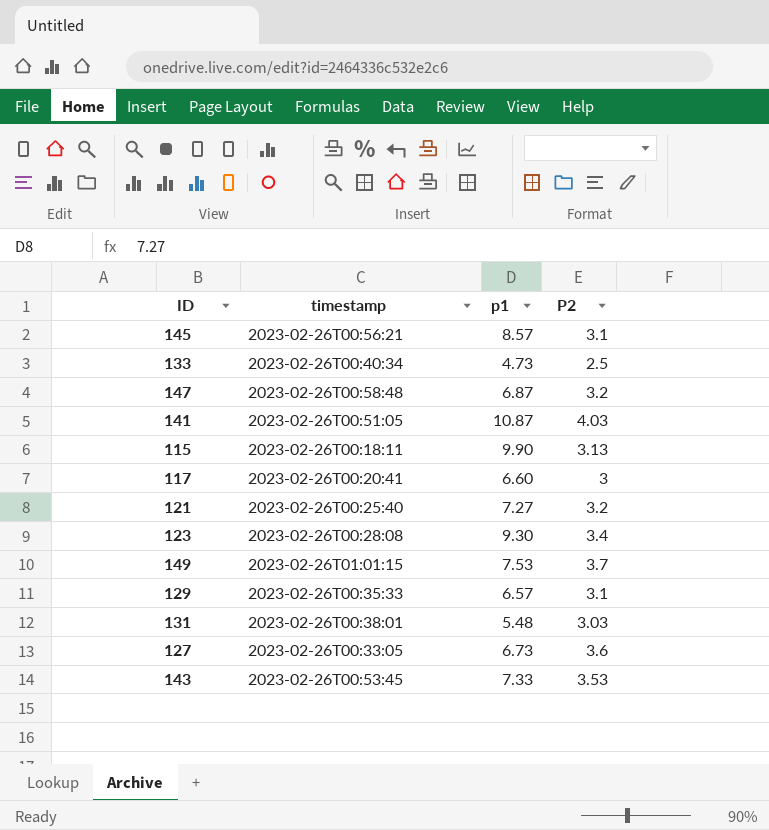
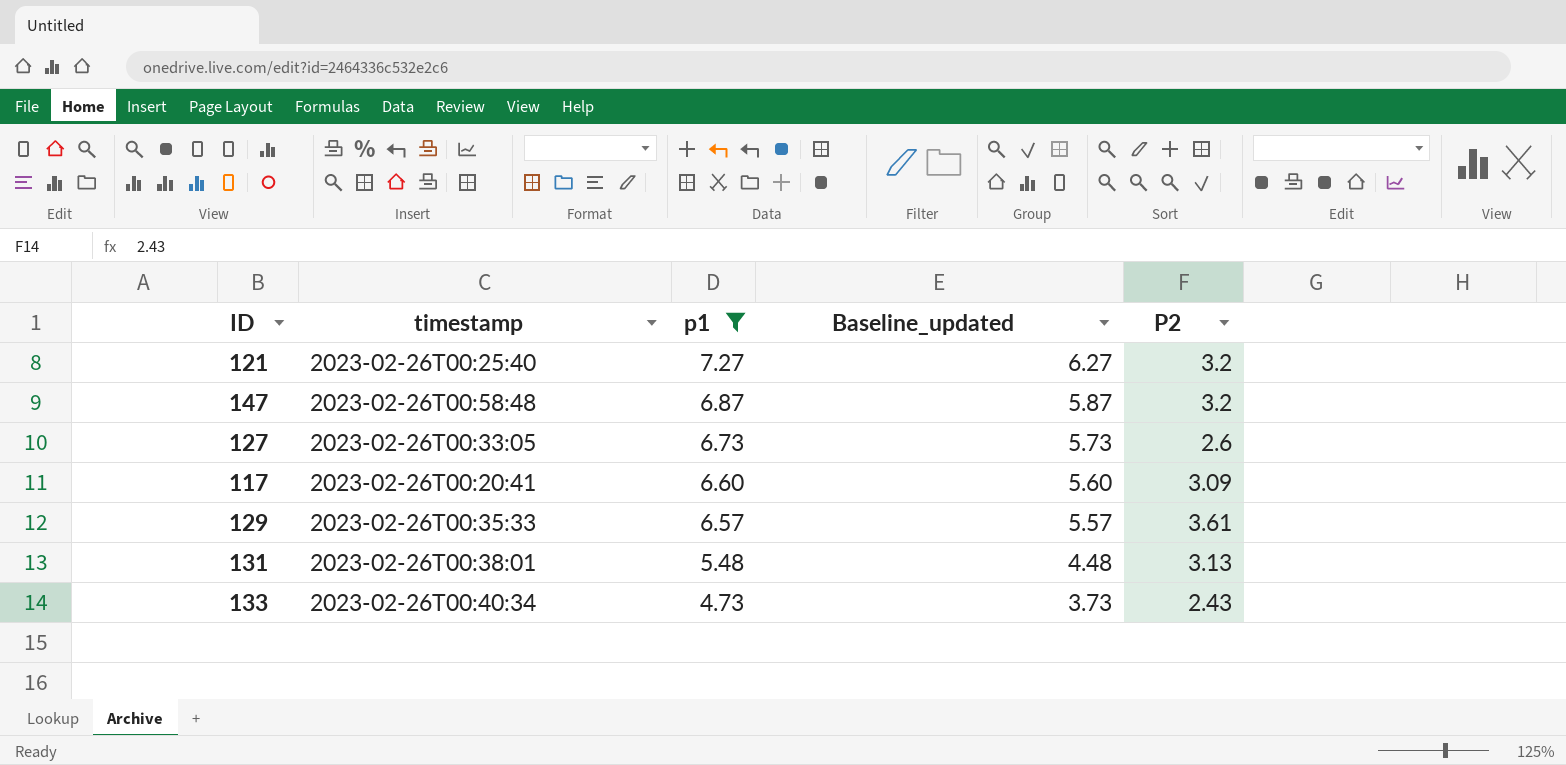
filter: none -> p1 <= 7.27
row order: none -> p1 descending
column Baseline_updated | formula: none -> [p1] - 1
127 | P2: 3.6 -> 2.6
117 | P2: 3 -> 3.09
129 | P2: 3.1 -> 3.61
131 | P2: 3.03 -> 3.13
133 | P2: 2.5 -> 2.43

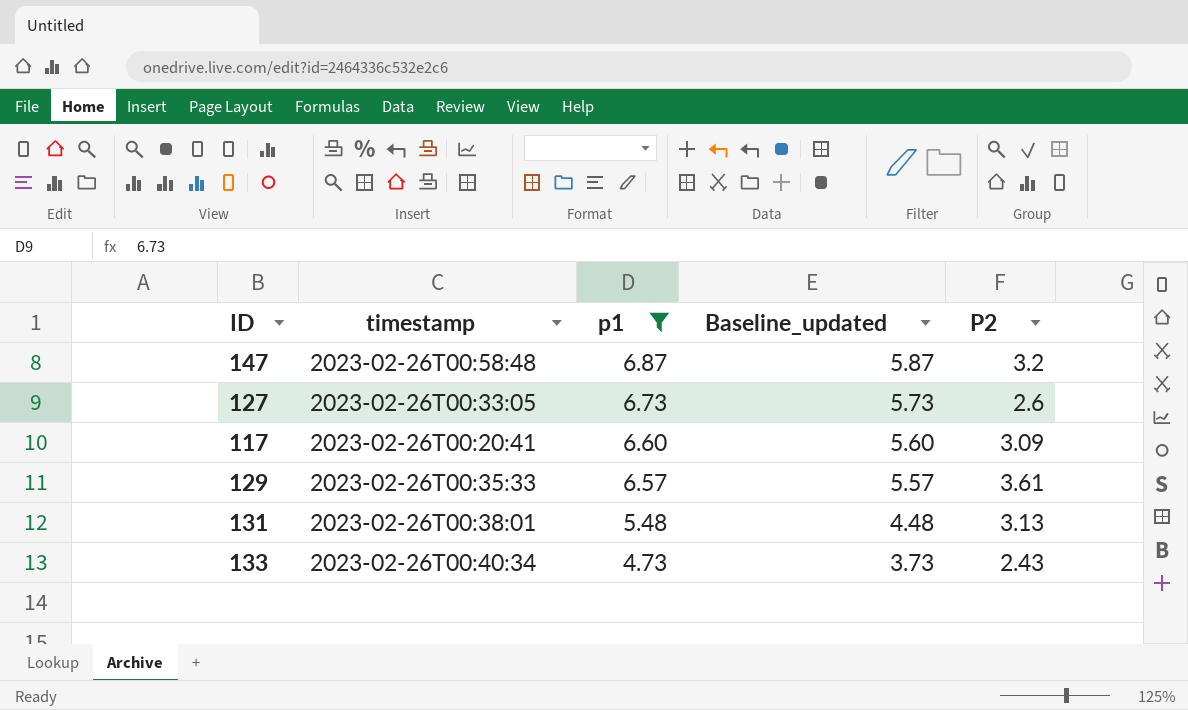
row 121: 2023-02-26T00:25:40 | 7.27 | 6.27 | 3.2 -> none

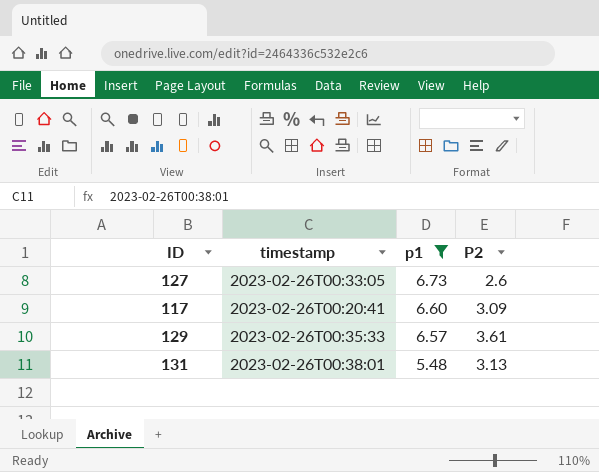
column Baseline_updated | formula: [p1] - 1 -> none
row 147: 2023-02-26T00:58:48 | 6.87 | 5.87 | 3.2 -> none
row 133: 2023-02-26T00:40:34 | 4.73 | 3.73 | 2.43 -> none

